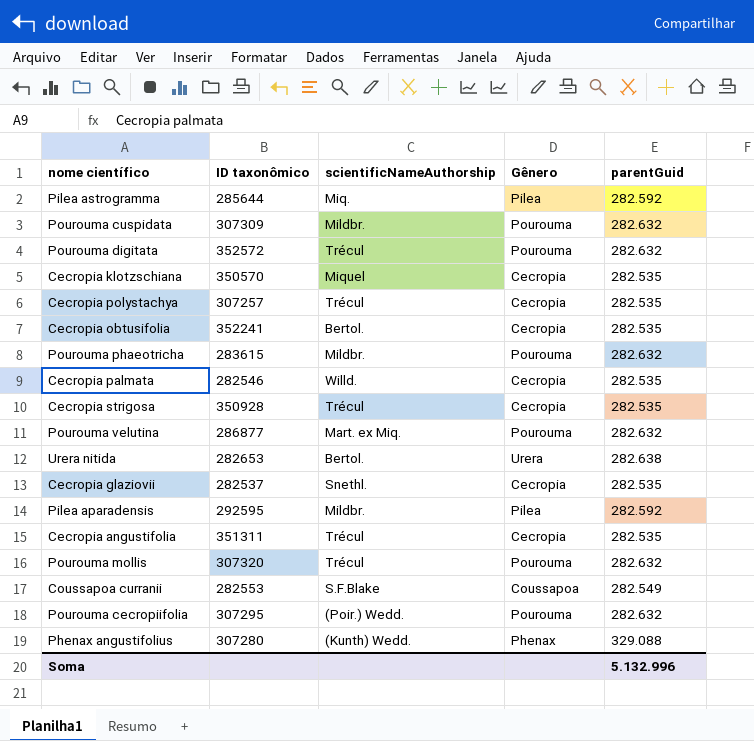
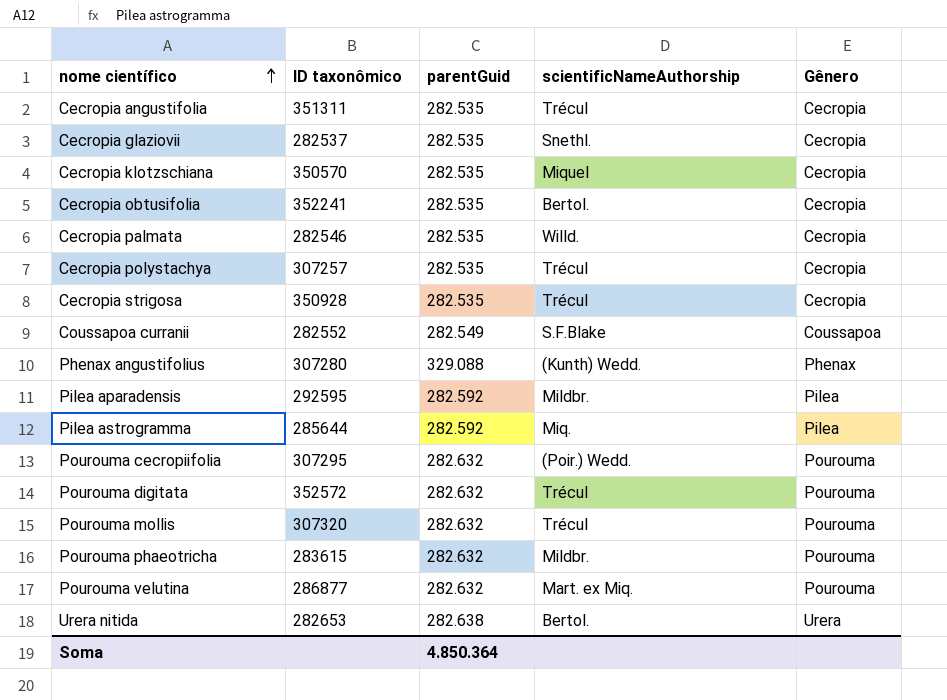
row order: none -> nome científico ascending
column parentGuid | position: 5 -> 3
row Pourouma cuspidata: 307309 | Mildbr. | Pourouma | 282.632 -> none
Coussapoa curranii | ID taxonômico: 282553 -> 282552
Soma | parentGuid: 5.132.996 -> 4.850.364

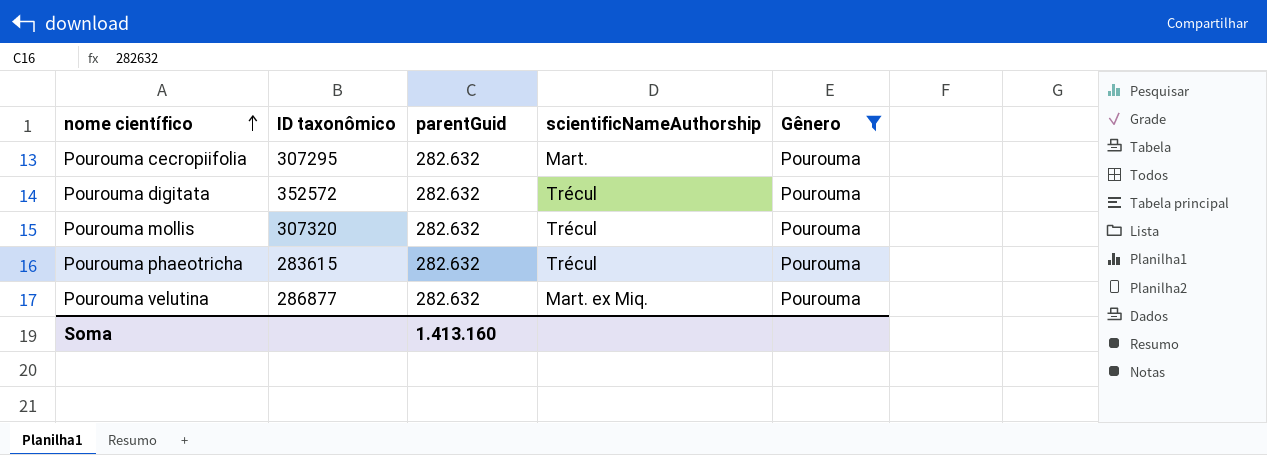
filter: none -> Gênero = Pourouma
Pourouma cecropiifolia | scientificNameAuthorship: (Poir.) Wedd. -> Mart.
Pourouma phaeotricha | scientificNameAuthorship: Mildbr. -> Trécul
Soma | parentGuid: 4.850.364 -> 1.413.160

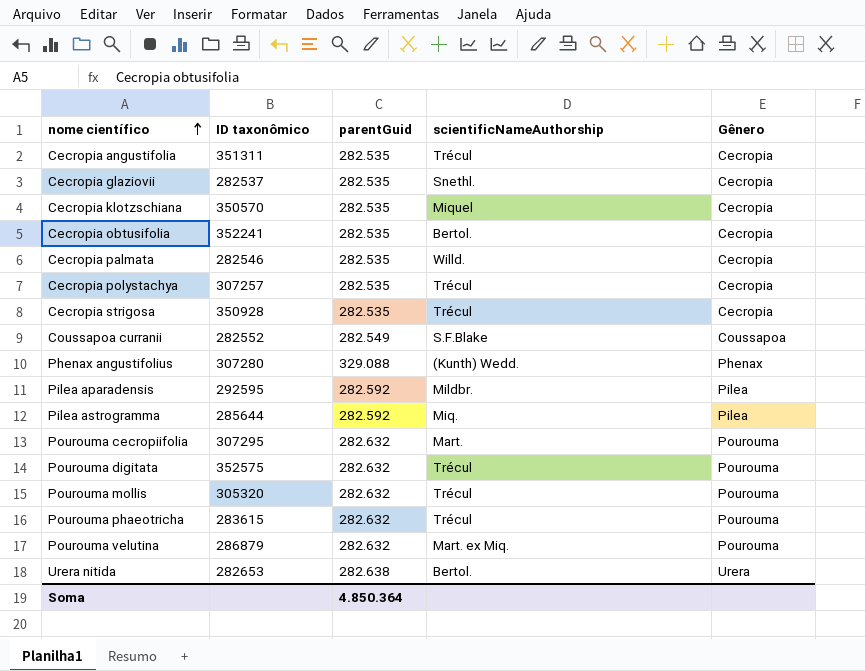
filter: Gênero = Pourouma -> none
Pourouma digitata | ID taxonômico: 352572 -> 352575
Pourouma mollis | ID taxonômico: 307320 -> 305320
Pourouma velutina | ID taxonômico: 286877 -> 286879
Soma | parentGuid: 1.413.160 -> 4.850.364

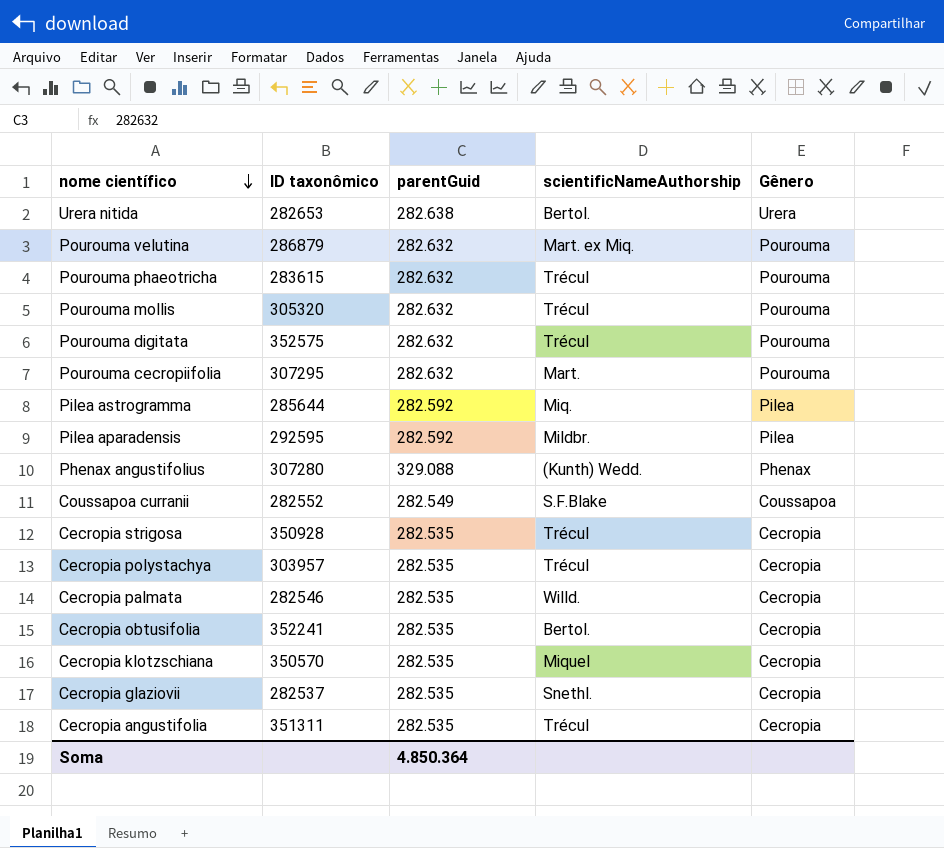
row order: nome científico ascending -> nome científico descending
Cecropia polystachya | ID taxonômico: 307257 -> 303957

